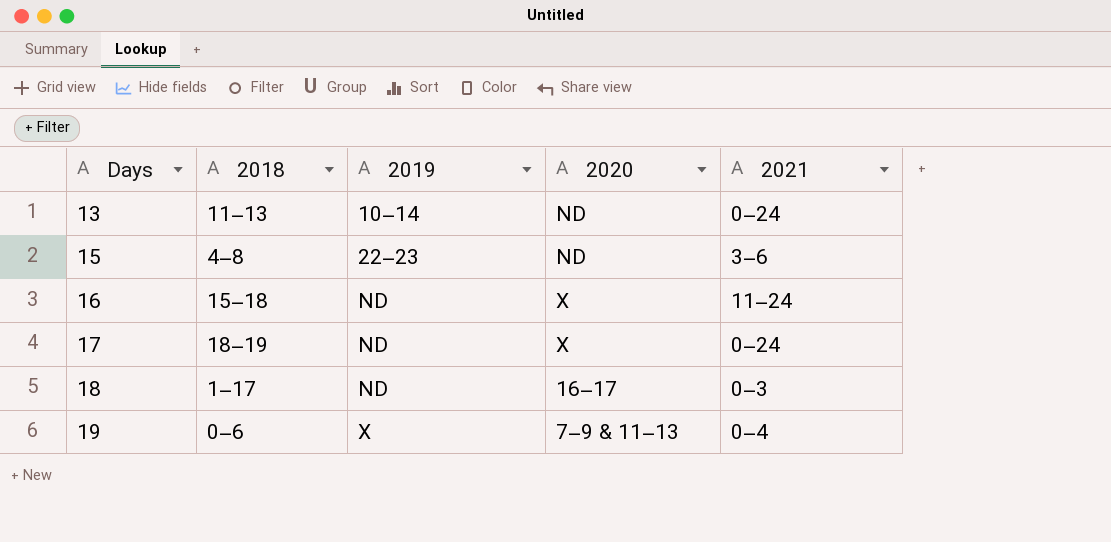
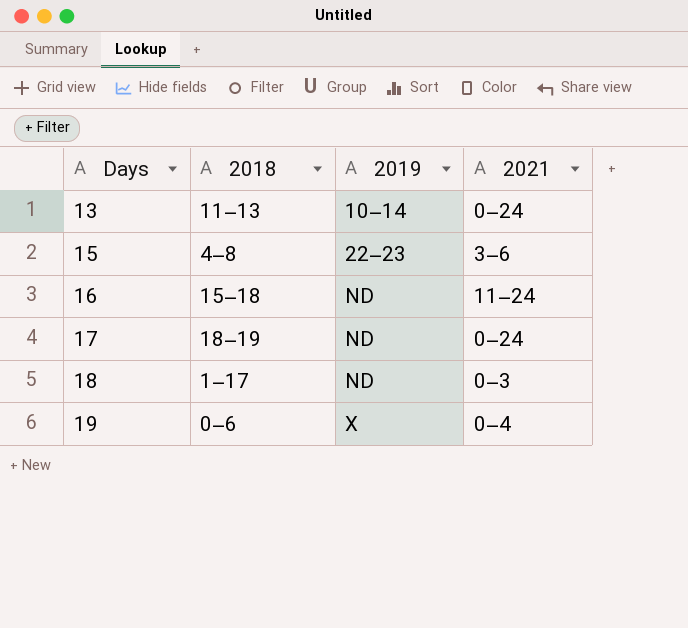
column 2020 | position: 4 -> none

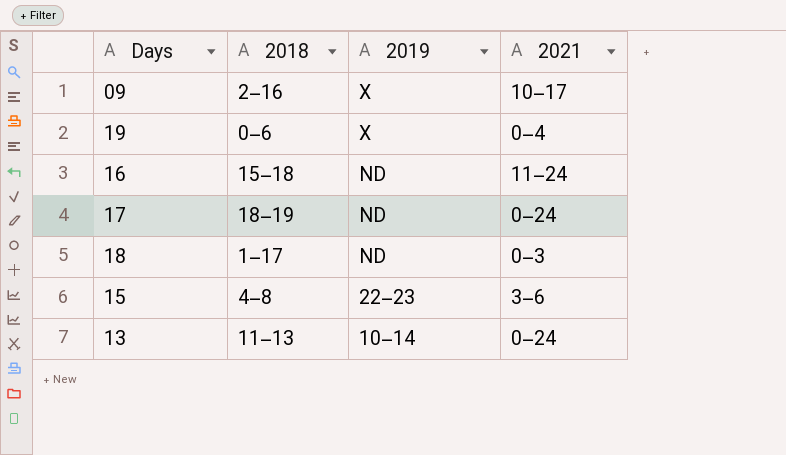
row order: Days ascending -> 2019 descending
row 09: none -> 2–16 | X | 10–17

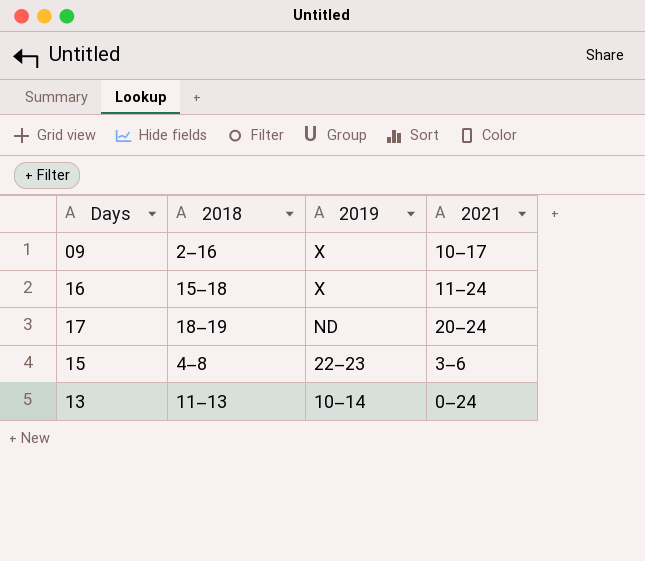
row 19: 0–6 | X | 0–4 -> none
row 18: 1–17 | ND | 0–3 -> none
16 | 2019: ND -> X
17 | 2021: 0–24 -> 20–24

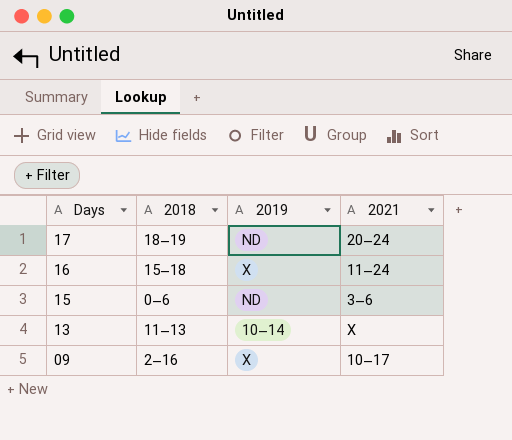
row order: 2019 descending -> Days descending
15 | 2018: 4–8 -> 0–6
15 | 2019: 22–23 -> ND
13 | 2021: 0–24 -> X

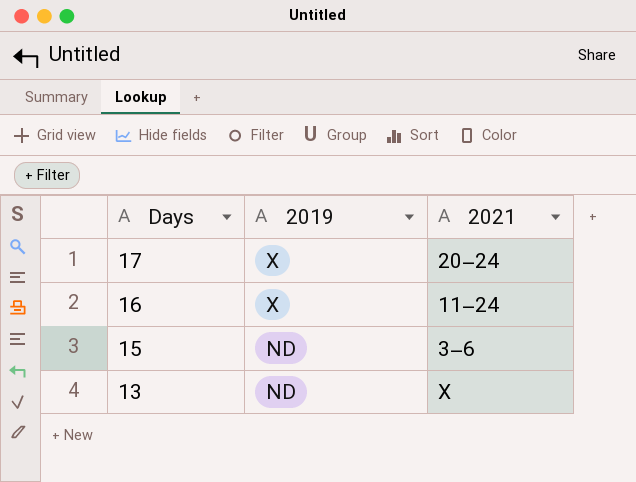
column 2018 | position: 2 -> none
row 09: 2–16 | X | 10–17 -> none
17 | 2019: ND -> X
13 | 2019: 10–14 -> ND

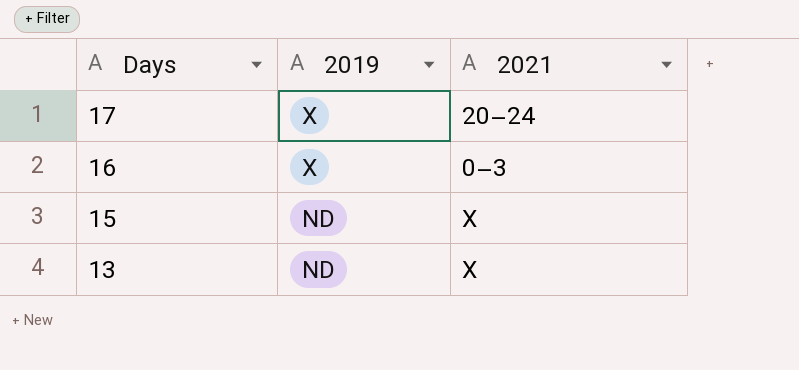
16 | 2021: 11–24 -> 0–3
15 | 2021: 3–6 -> X

